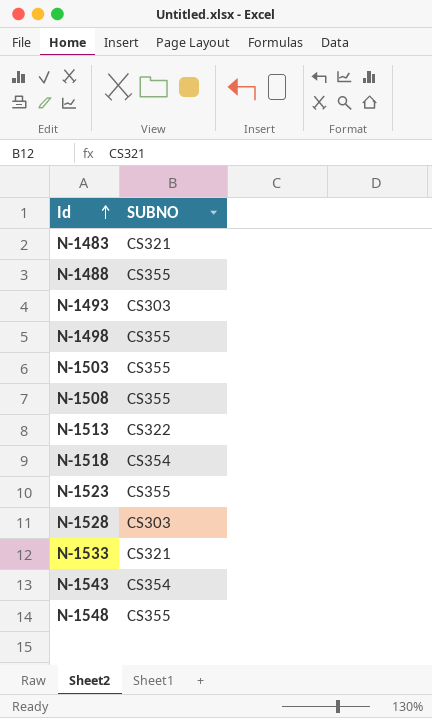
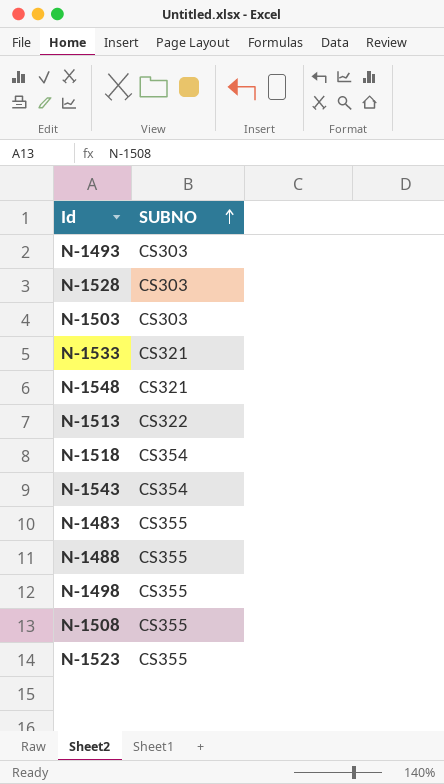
row order: Id ascending -> SUBNO ascending
N-1503 | SUBNO: CS355 -> CS303
N-1548 | SUBNO: CS355 -> CS321
N-1483 | SUBNO: CS321 -> CS355

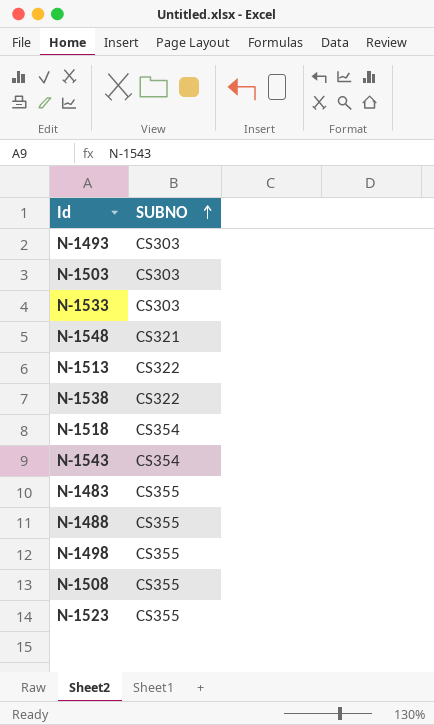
row N-1528: CS303 -> none
N-1533 | SUBNO: CS321 -> CS303
row N-1538: none -> CS322

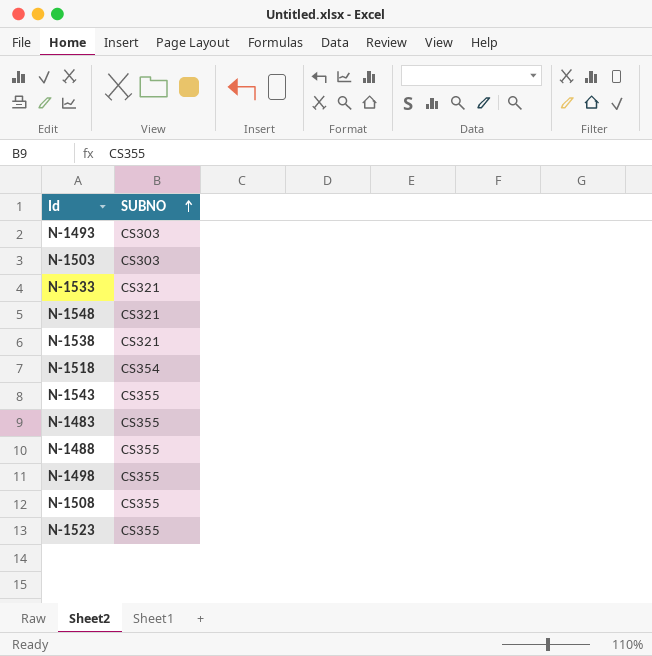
row N-1513: CS322 -> none
N-1533 | SUBNO: CS303 -> CS321
N-1538 | SUBNO: CS322 -> CS321
N-1543 | SUBNO: CS354 -> CS355

